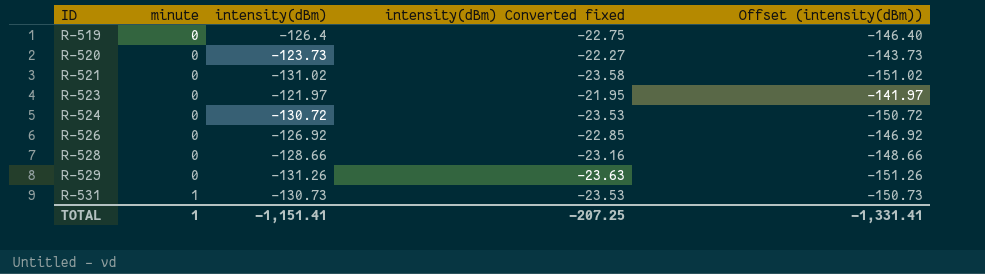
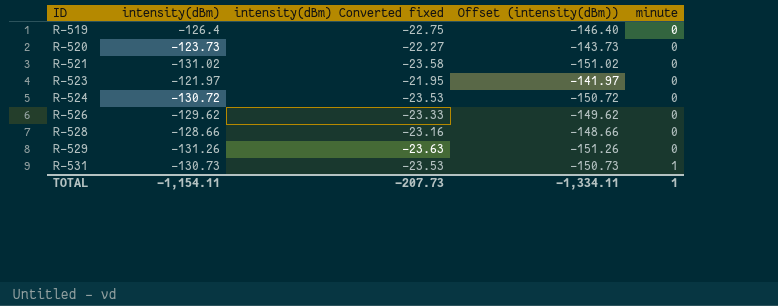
column minute | position: 2 -> 5
R-526 | intensity(dBm): -126.92 -> -129.62
R-526 | intensity(dBm) Converted fixed: -22.85 -> -23.33
R-526 | Offset (intensity(dBm)): -146.92 -> -149.62
TOTAL | intensity(dBm): -1,151.41 -> -1,154.11
TOTAL | intensity(dBm) Converted fixed: -207.25 -> -207.73
TOTAL | Offset (intensity(dBm)): -1,331.41 -> -1,334.11

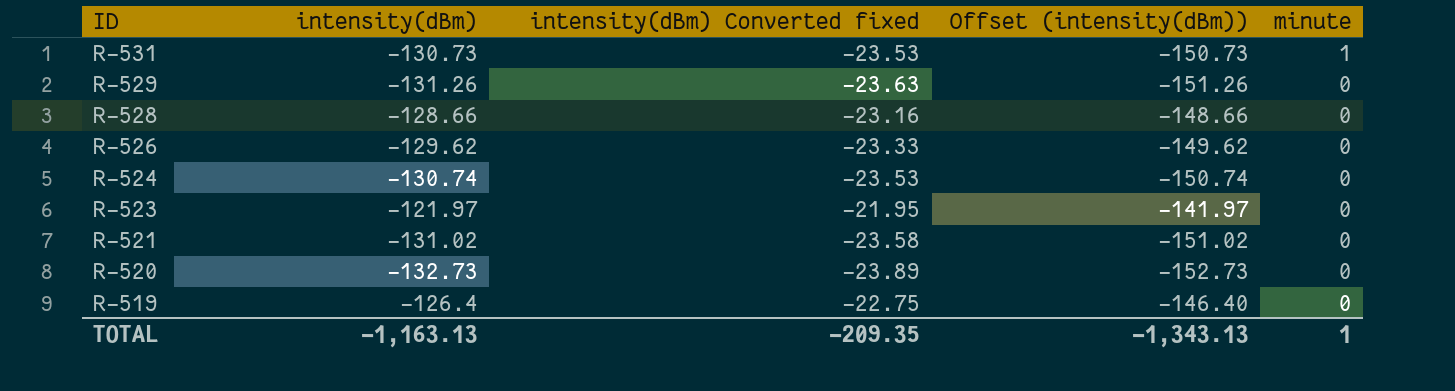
row order: ID ascending -> ID descending
R-524 | intensity(dBm): -130.72 -> -130.74
R-524 | Offset (intensity(dBm)): -150.72 -> -150.74
R-520 | intensity(dBm): -123.73 -> -132.73
R-520 | intensity(dBm) Converted fixed: -22.27 -> -23.89
R-520 | Offset (intensity(dBm)): -143.73 -> -152.73
TOTAL | intensity(dBm): -1,154.11 -> -1,163.13
TOTAL | intensity(dBm) Converted fixed: -207.73 -> -209.35
TOTAL | Offset (intensity(dBm)): -1,334.11 -> -1,343.13

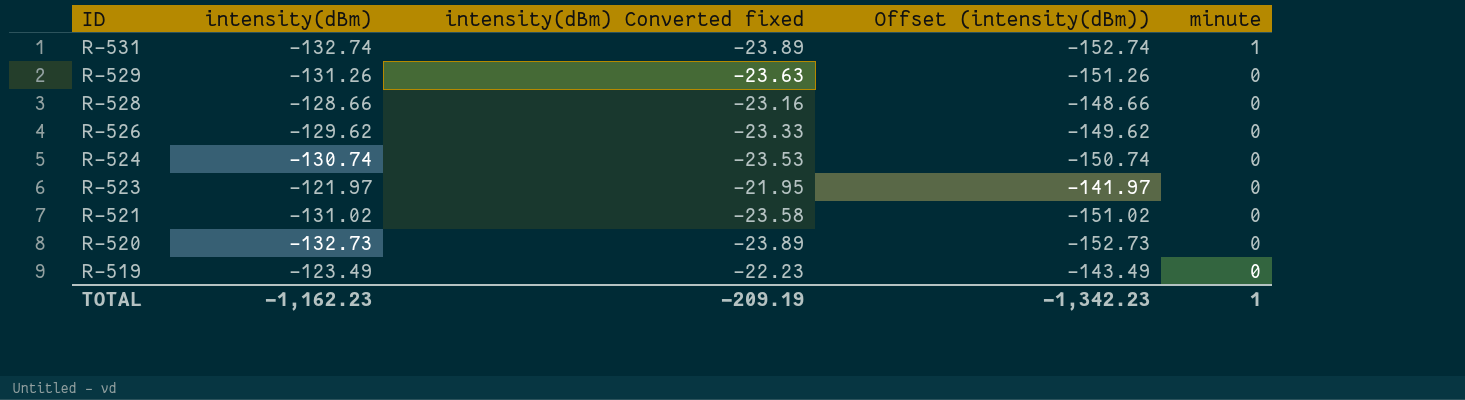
R-531 | intensity(dBm): -130.73 -> -132.74
R-531 | intensity(dBm) Converted fixed: -23.53 -> -23.89
R-531 | Offset (intensity(dBm)): -150.73 -> -152.74
R-519 | intensity(dBm): -126.4 -> -123.49
R-519 | intensity(dBm) Converted fixed: -22.75 -> -22.23
R-519 | Offset (intensity(dBm)): -146.40 -> -143.49
TOTAL | intensity(dBm): -1,163.13 -> -1,162.23
TOTAL | intensity(dBm) Converted fixed: -209.35 -> -209.19
TOTAL | Offset (intensity(dBm)): -1,343.13 -> -1,342.23

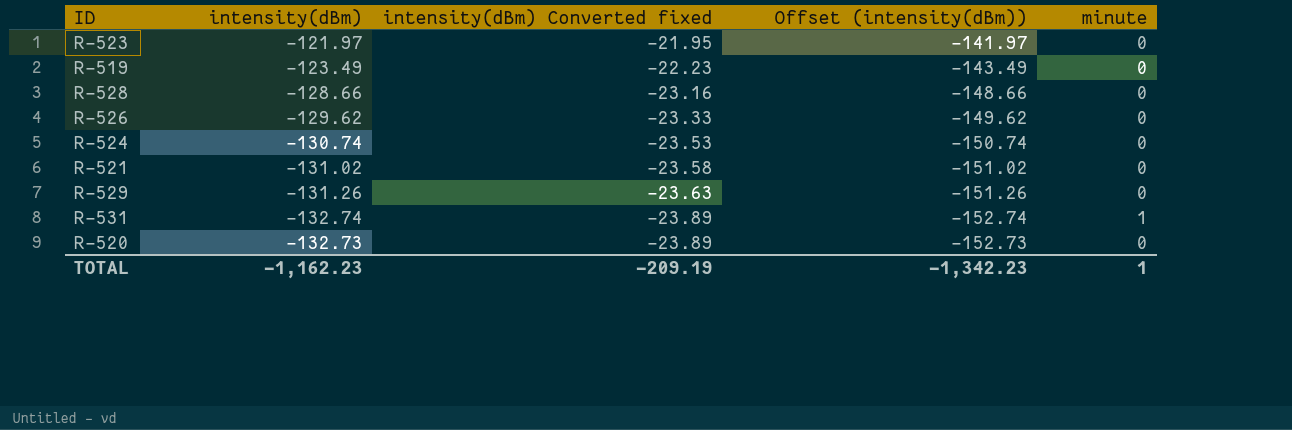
row order: ID descending -> intensity(dBm) Converted fixed descending

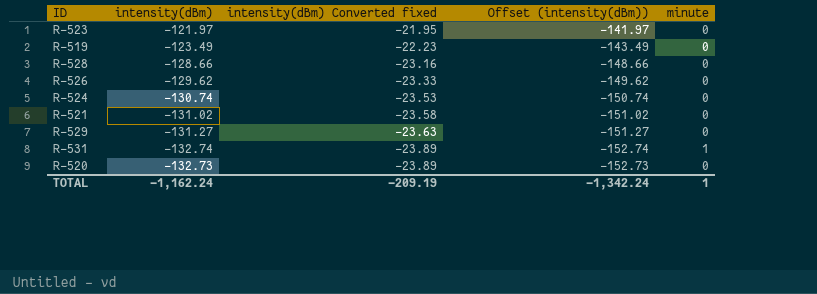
R-529 | intensity(dBm): -131.26 -> -131.27
R-529 | Offset (intensity(dBm)): -151.26 -> -151.27
TOTAL | intensity(dBm): -1,162.23 -> -1,162.24
TOTAL | Offset (intensity(dBm)): -1,342.23 -> -1,342.24

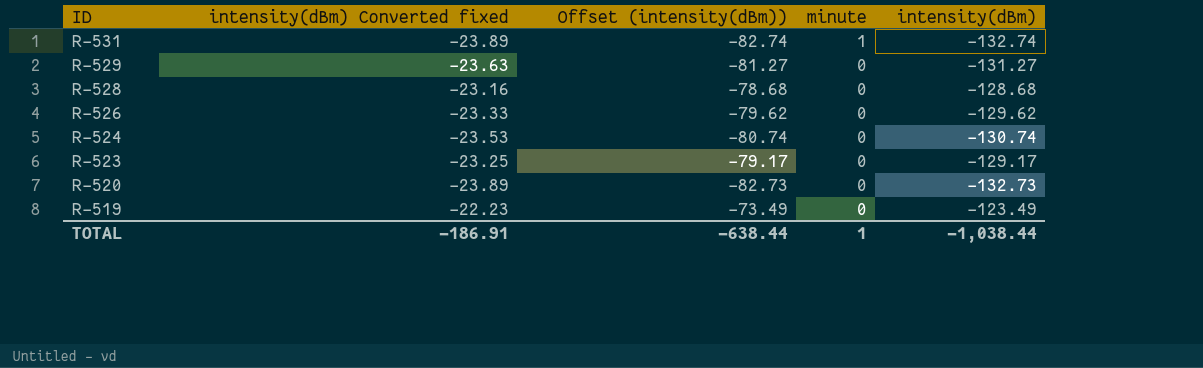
row order: intensity(dBm) Converted fixed descending -> ID descending
column Offset (intensity(dBm)) | formula: [intensity(dBm)] - 20 -> [intensity(dBm)] + 50
column intensity(dBm) | position: 2 -> 5
row R-521: -131.02 | -23.58 | -151.02 | 0 -> none
R-528 | intensity(dBm): -128.66 -> -128.68
R-523 | intensity(dBm) Converted fixed: -21.95 -> -23.25
R-523 | intensity(dBm): -121.97 -> -129.17
TOTAL | intensity(dBm) Converted fixed: -209.19 -> -186.91
TOTAL | Offset (intensity(dBm)): -1,342.24 -> -638.44
TOTAL | intensity(dBm): -1,162.24 -> -1,038.44

